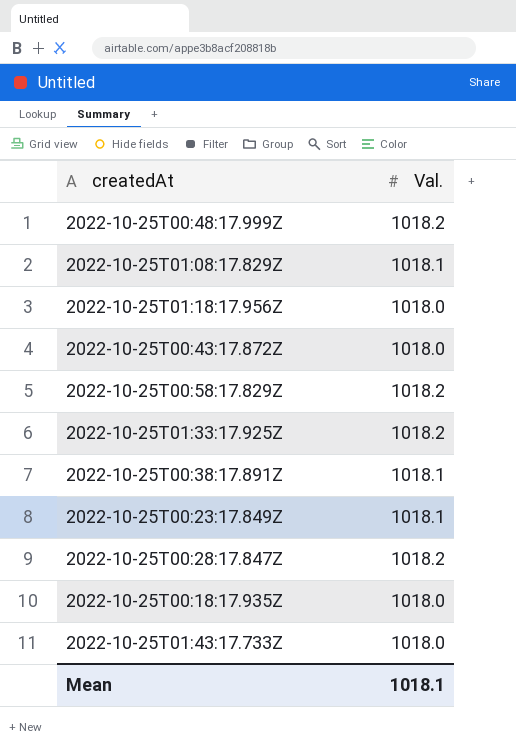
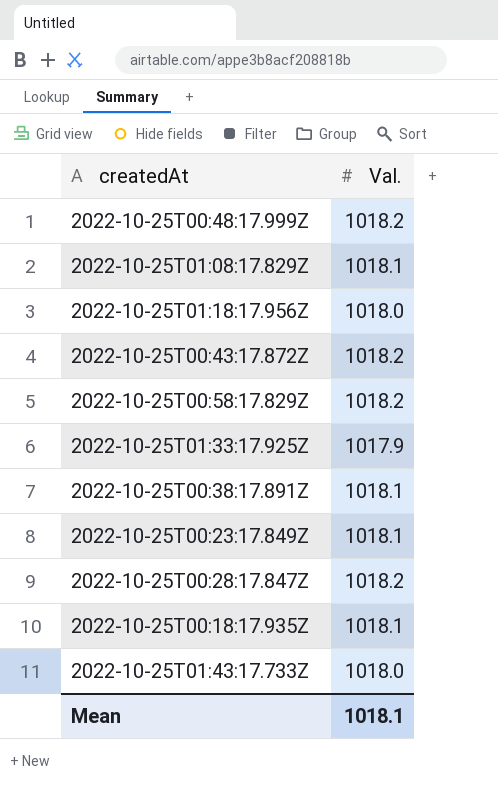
2022-10-25T00:43:17.872Z | Val.: 1018.0 -> 1018.2
2022-10-25T01:33:17.925Z | Val.: 1018.2 -> 1017.9
2022-10-25T00:18:17.935Z | Val.: 1018.0 -> 1018.1

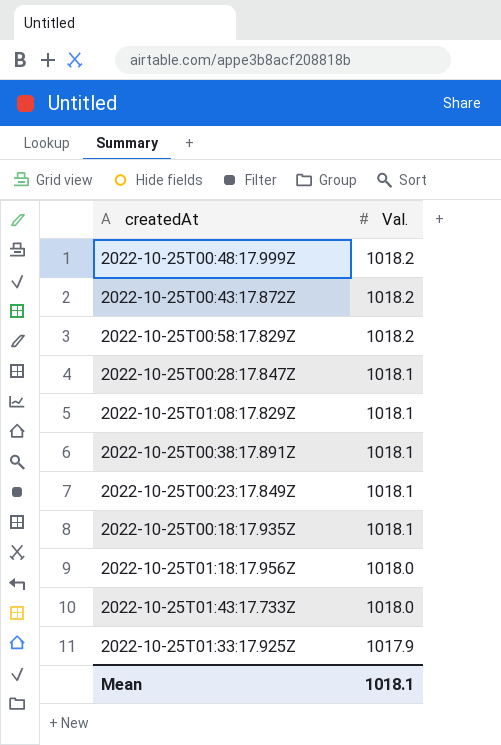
row order: none -> Val. descending
2022-10-25T00:28:17.847Z | Val.: 1018.2 -> 1018.1

